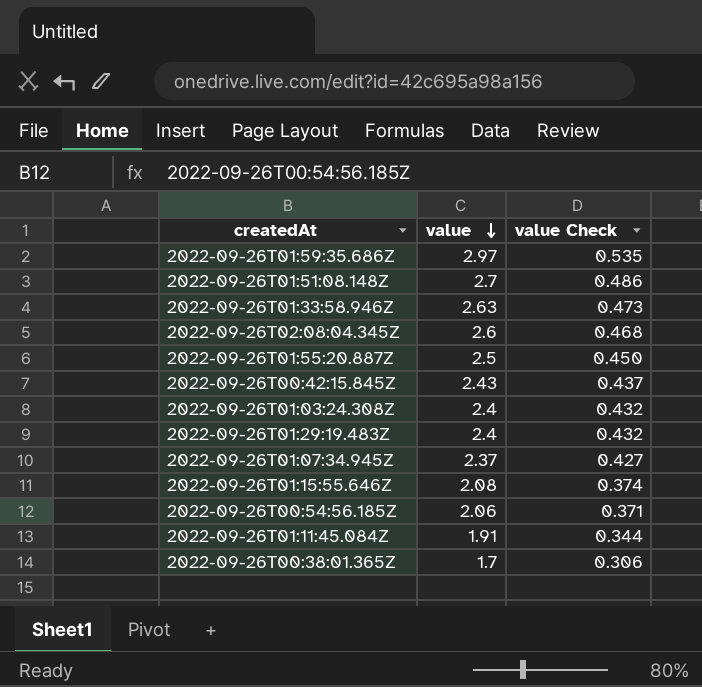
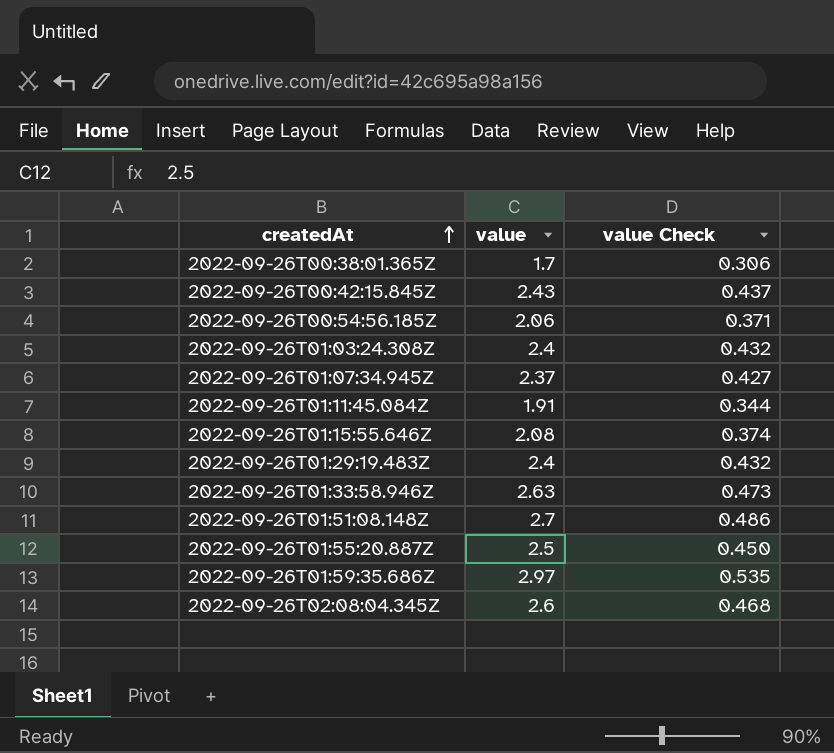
row order: value descending -> createdAt ascending

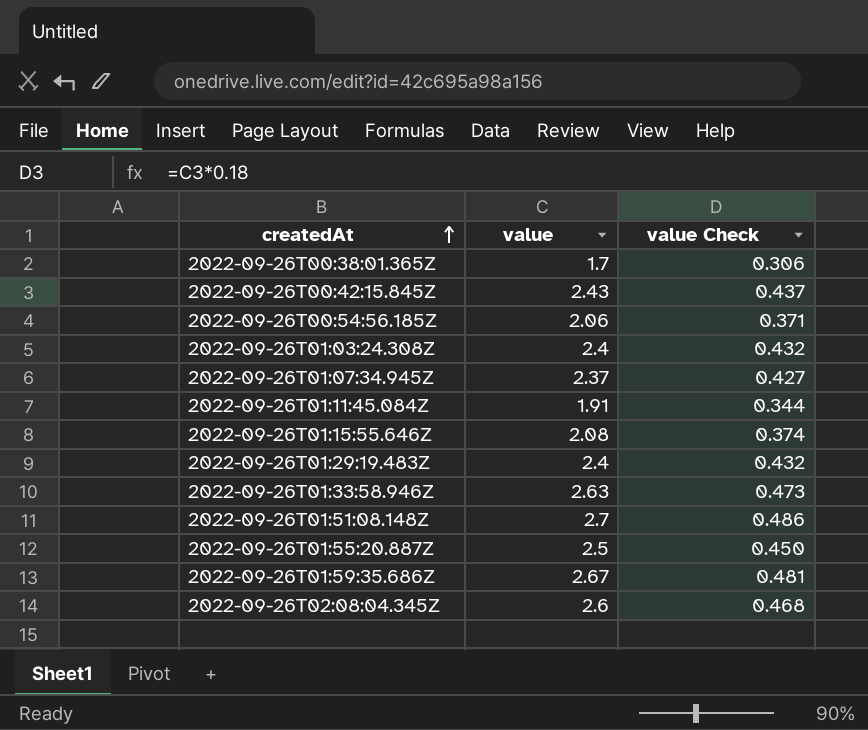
2022-09-26T01:59:35.686Z | value: 2.97 -> 2.67
2022-09-26T01:59:35.686Z | value Check: 0.535 -> 0.481

